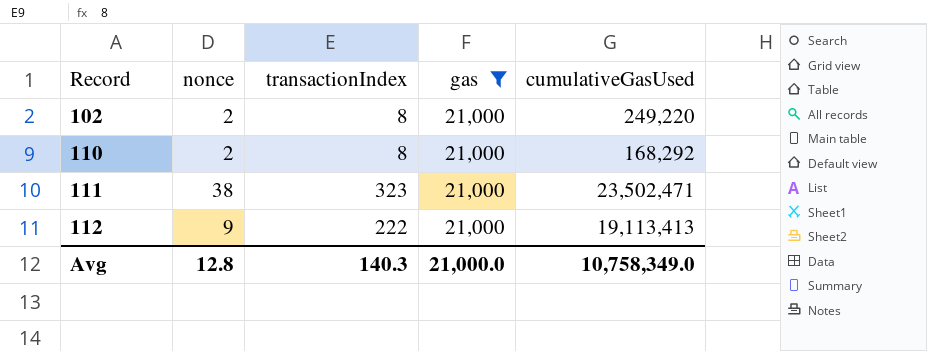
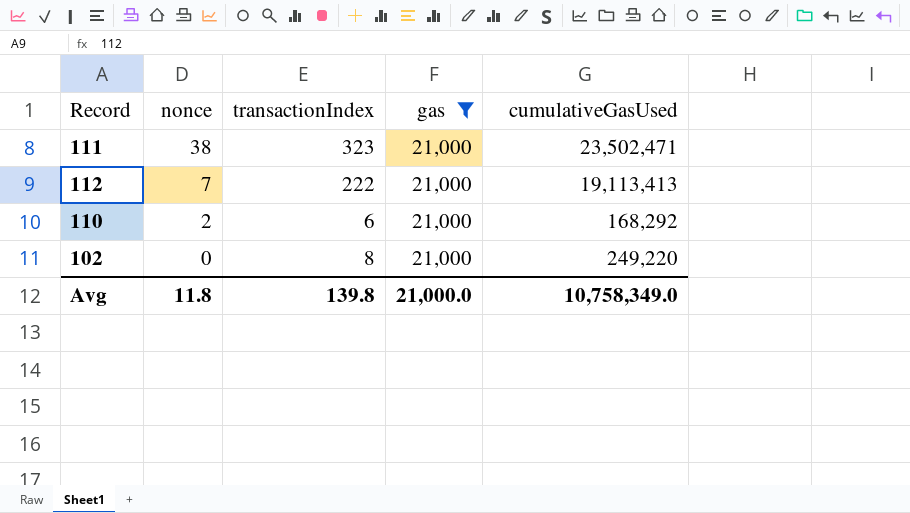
row order: Record ascending -> nonce descending
112 | nonce: 9 -> 7
110 | transactionIndex: 8 -> 6
102 | nonce: 2 -> 0
Avg | nonce: 12.8 -> 11.8
Avg | transactionIndex: 140.3 -> 139.8

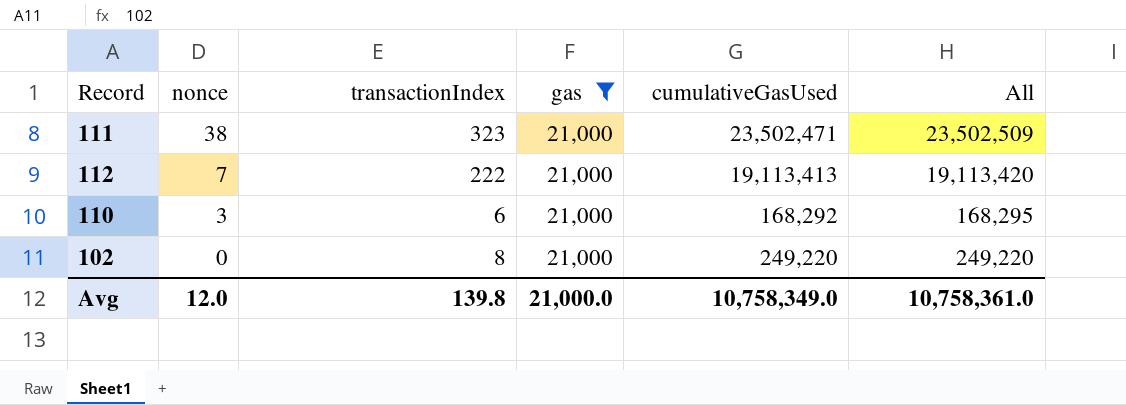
column All | formula: none -> [nonce] + [cumulativeGasUsed]
110 | nonce: 2 -> 3
Avg | nonce: 11.8 -> 12.0

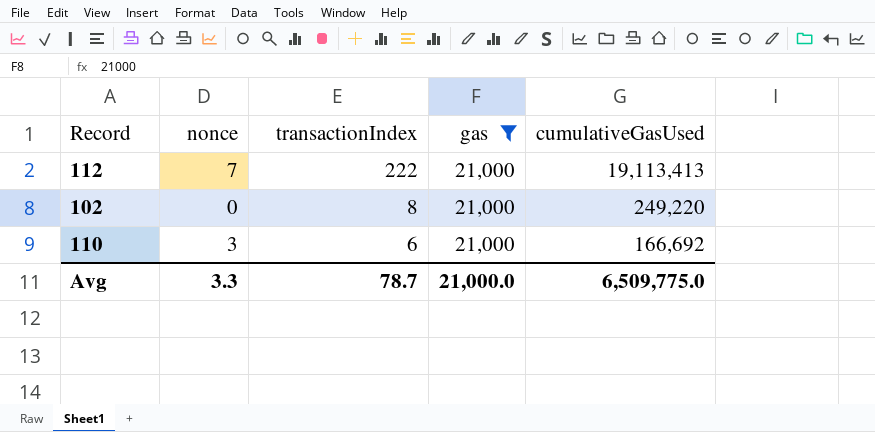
row order: nonce descending -> transactionIndex descending
column All | formula: [nonce] + [cumulativeGasUsed] -> none
row 111: 38 | 323 | 21,000 | 23,502,471 | 23,502,509 -> none
110 | cumulativeGasUsed: 168,292 -> 166,692
Avg | nonce: 12.0 -> 3.3
Avg | transactionIndex: 139.8 -> 78.7
Avg | cumulativeGasUsed: 10,758,349.0 -> 6,509,775.0

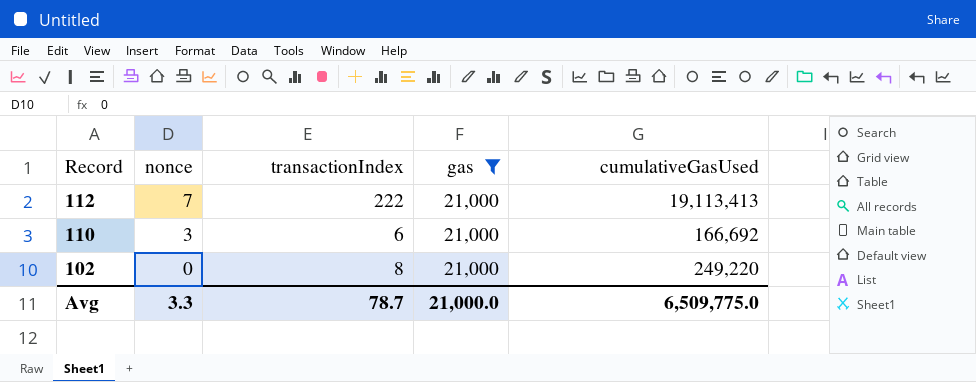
row order: transactionIndex descending -> Record descending

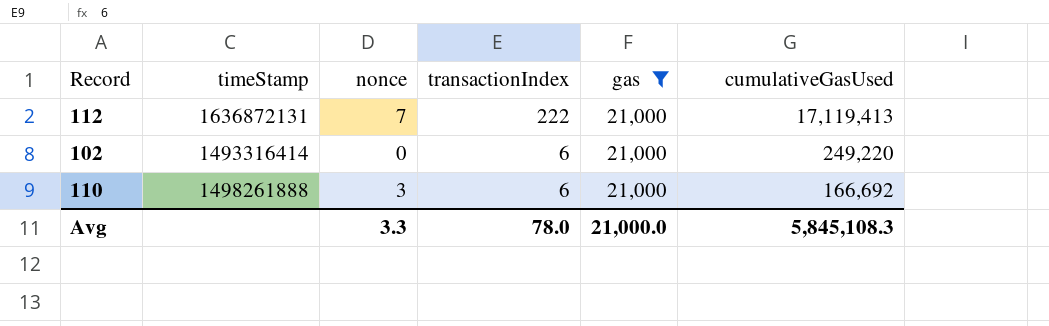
row order: Record descending -> transactionIndex descending
column timeStamp | position: none -> 2
112 | cumulativeGasUsed: 19,113,413 -> 17,119,413
102 | transactionIndex: 8 -> 6
Avg | transactionIndex: 78.7 -> 78.0
Avg | cumulativeGasUsed: 6,509,775.0 -> 5,845,108.3

